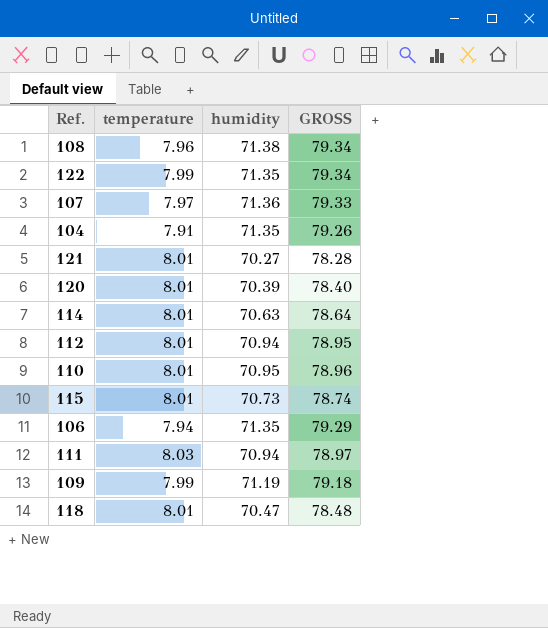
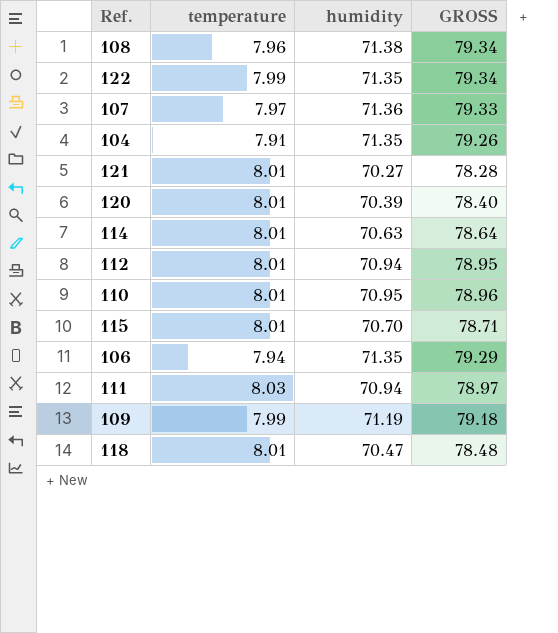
115 | humidity: 70.73 -> 70.70
115 | GROSS: 78.74 -> 78.71

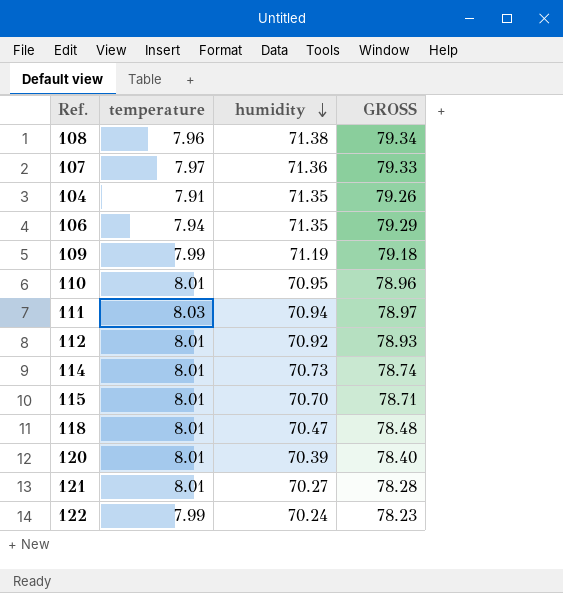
row order: none -> humidity descending
112 | humidity: 70.94 -> 70.92
112 | GROSS: 78.95 -> 78.93
114 | humidity: 70.63 -> 70.73
114 | GROSS: 78.64 -> 78.74
122 | humidity: 71.35 -> 70.24
122 | GROSS: 79.34 -> 78.23

